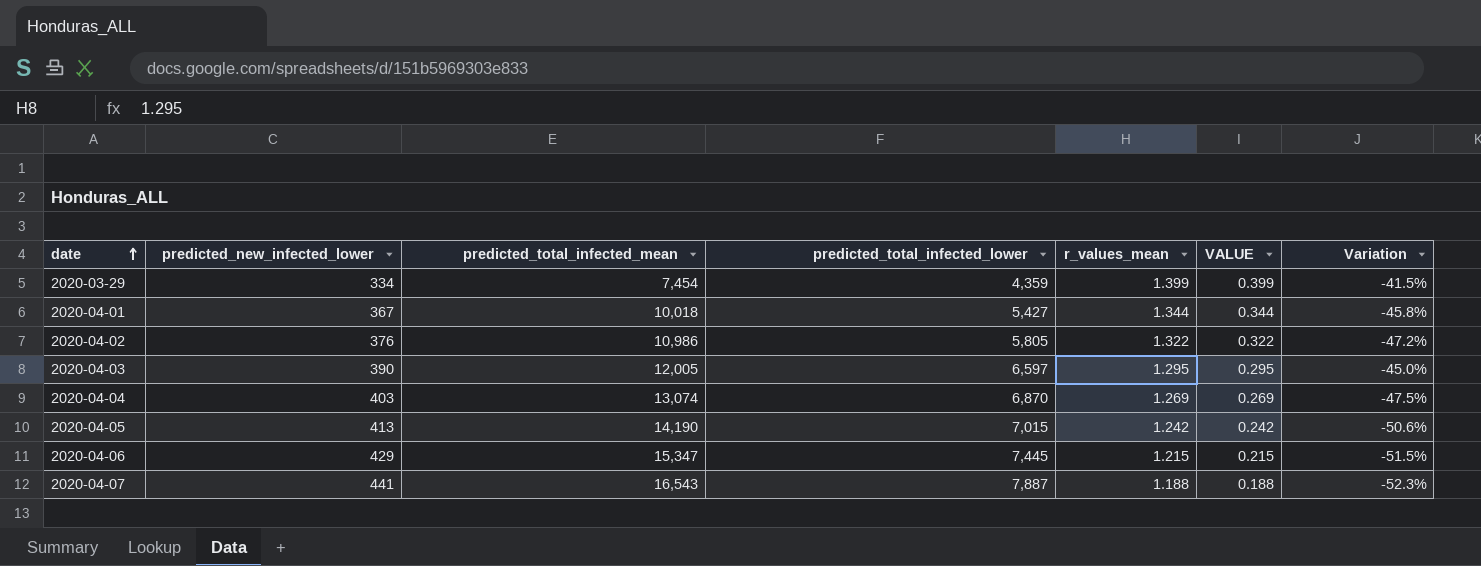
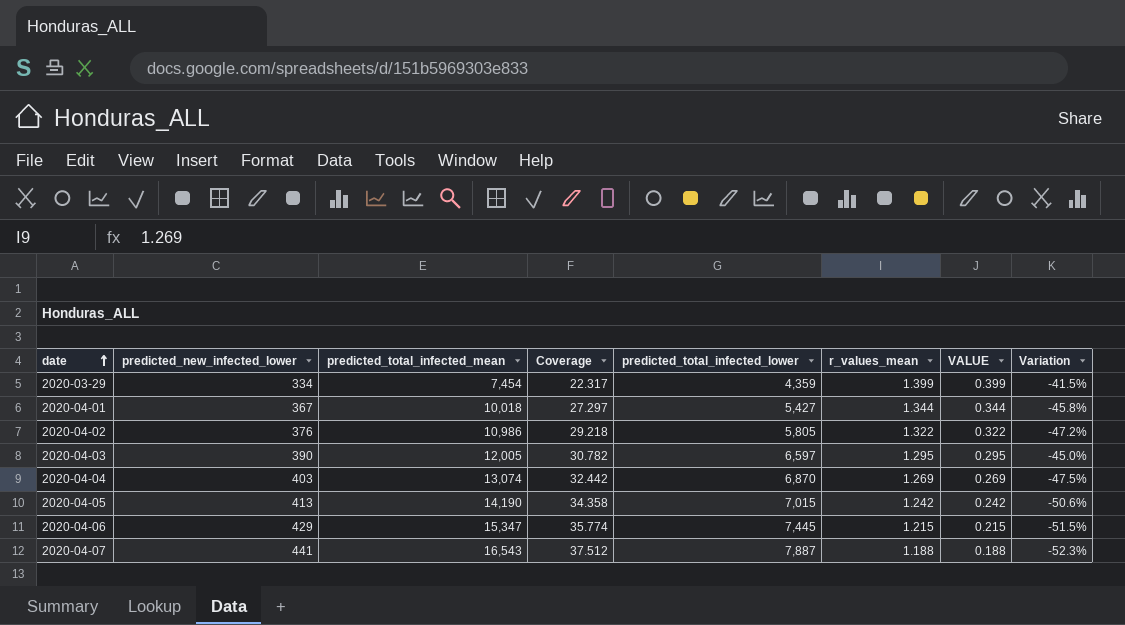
column Coverage | formula: none -> [predicted_total_infected_mean] / [predicted_new_infected_lower]

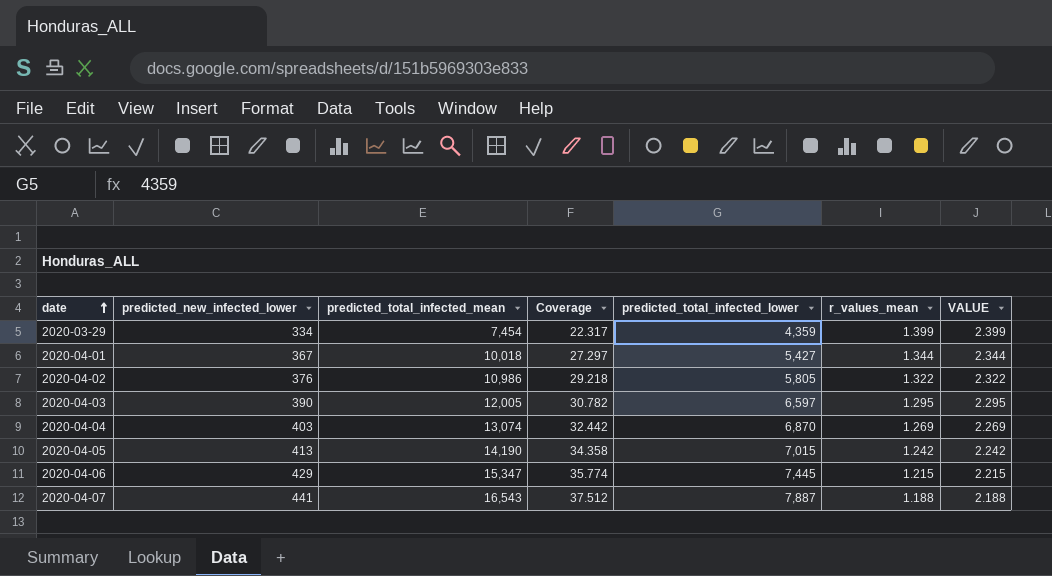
column Variation | formula: ([predicted_total_infected_lower] - [predicted_total_infected_mean]) / [predicted_total_infected_mean] -> none
column VALUE | formula: [r_values_mean] - 1 -> [r_values_mean] + 1

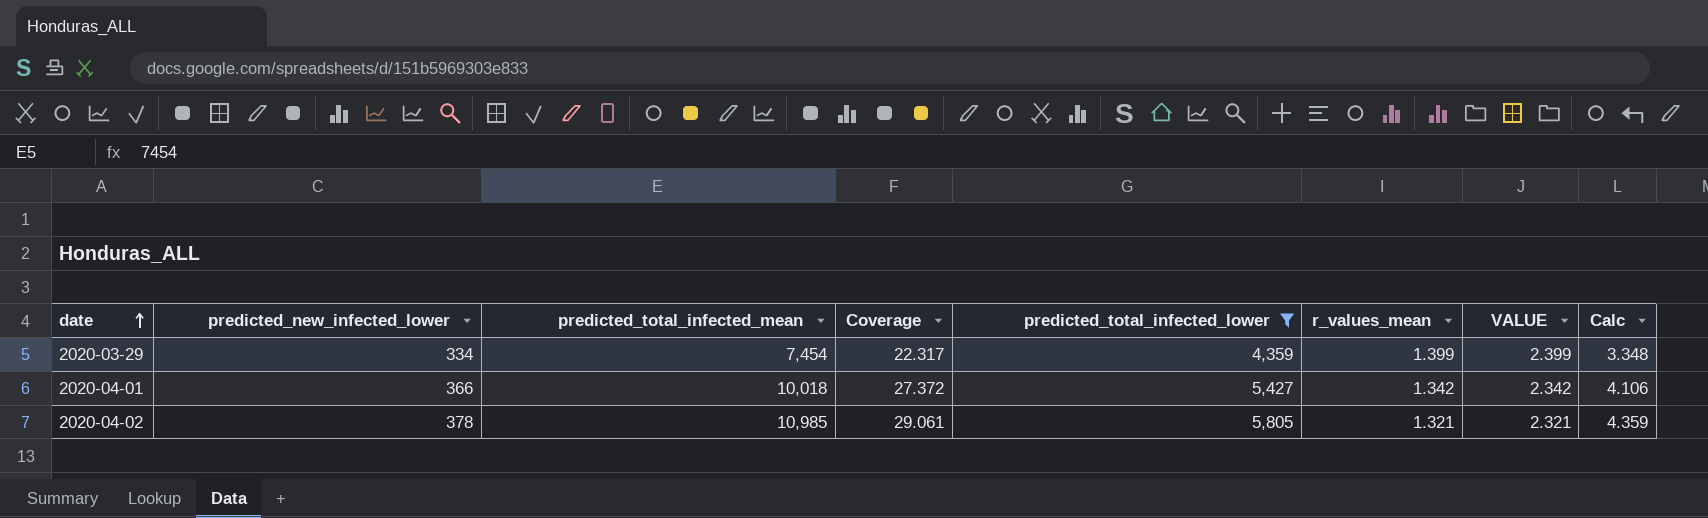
filter: none -> predicted_total_infected_lower <= 5,805
column Calc | formula: none -> [Coverage] * 0.15
2020-04-01 | predicted_new_infected_lower: 367 -> 366
2020-04-01 | Coverage: 27.297 -> 27.372
2020-04-01 | r_values_mean: 1.344 -> 1.342
2020-04-01 | VALUE: 2.344 -> 2.342
2020-04-02 | predicted_new_infected_lower: 376 -> 378
2020-04-02 | predicted_total_infected_mean: 10,986 -> 10,985
2020-04-02 | Coverage: 29.218 -> 29.061
2020-04-02 | r_values_mean: 1.322 -> 1.321
2020-04-02 | VALUE: 2.322 -> 2.321

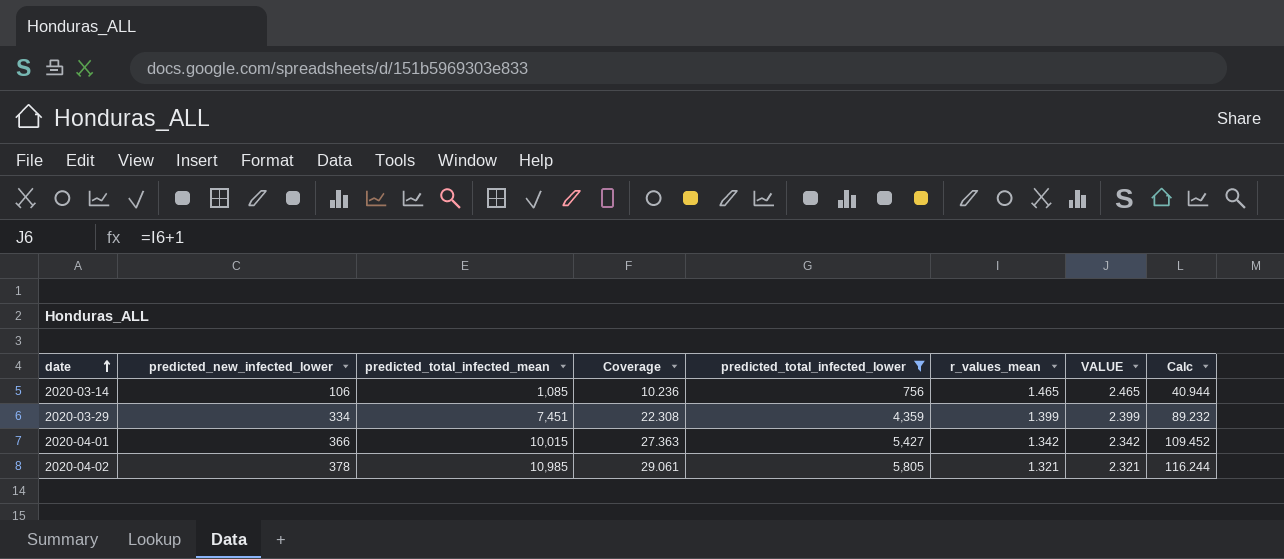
column Calc | formula: [Coverage] * 0.15 -> [Coverage] * 4
row 2020-03-14: none -> 106 | 1,085 | 10.236 | 756 | 1.465 | 2.465 | 40.944
2020-03-29 | predicted_total_infected_mean: 7,454 -> 7,451
2020-03-29 | Coverage: 22.317 -> 22.308
2020-04-01 | predicted_total_infected_mean: 10,018 -> 10,015
2020-04-01 | Coverage: 27.372 -> 27.363

